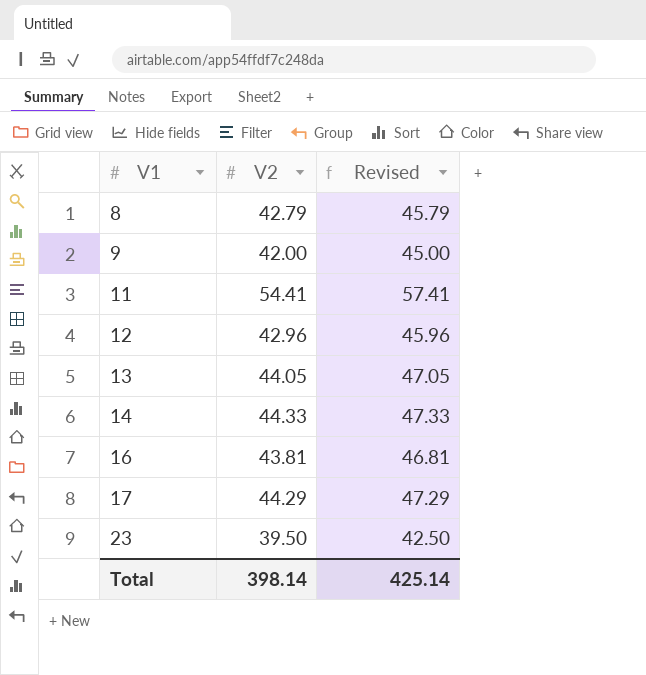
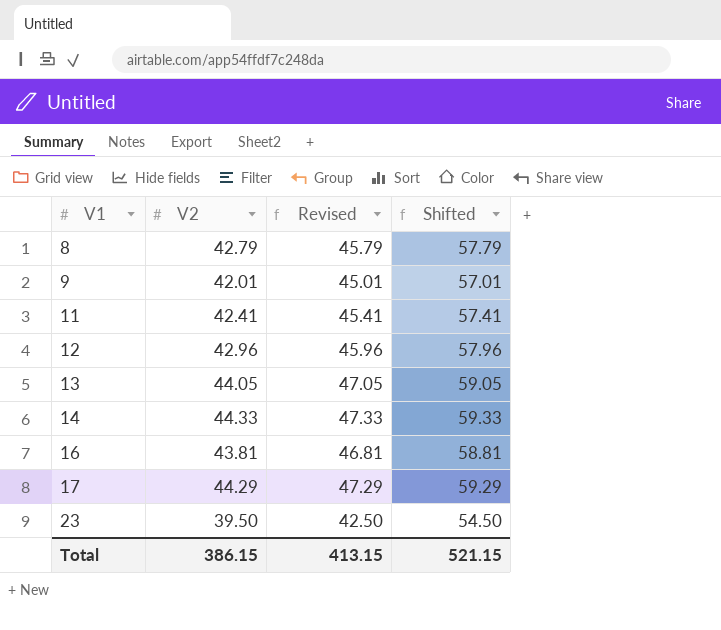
column Shifted | formula: none -> [V2] + 15
9 | V2: 42.00 -> 42.01
9 | Revised: 45.00 -> 45.01
11 | V2: 54.41 -> 42.41
11 | Revised: 57.41 -> 45.41
Total | V2: 398.14 -> 386.15
Total | Revised: 425.14 -> 413.15

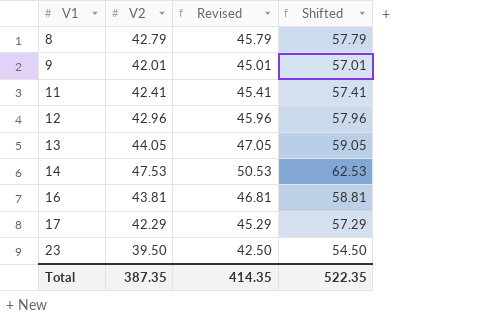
14 | V2: 44.33 -> 47.53
14 | Revised: 47.33 -> 50.53
14 | Shifted: 59.33 -> 62.53
17 | V2: 44.29 -> 42.29
17 | Revised: 47.29 -> 45.29
17 | Shifted: 59.29 -> 57.29
Total | V2: 386.15 -> 387.35
Total | Revised: 413.15 -> 414.35
Total | Shifted: 521.15 -> 522.35

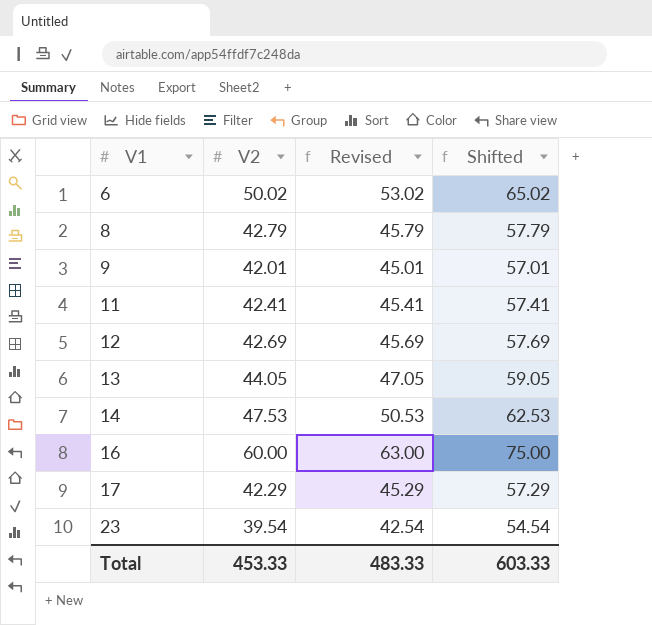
row 6: none -> 50.02 | 53.02 | 65.02
12 | V2: 42.96 -> 42.69
12 | Revised: 45.96 -> 45.69
12 | Shifted: 57.96 -> 57.69
16 | V2: 43.81 -> 60.00
16 | Revised: 46.81 -> 63.00
16 | Shifted: 58.81 -> 75.00
23 | V2: 39.50 -> 39.54
23 | Revised: 42.50 -> 42.54
23 | Shifted: 54.50 -> 54.54
Total | V2: 387.35 -> 453.33
Total | Revised: 414.35 -> 483.33
Total | Shifted: 522.35 -> 603.33

